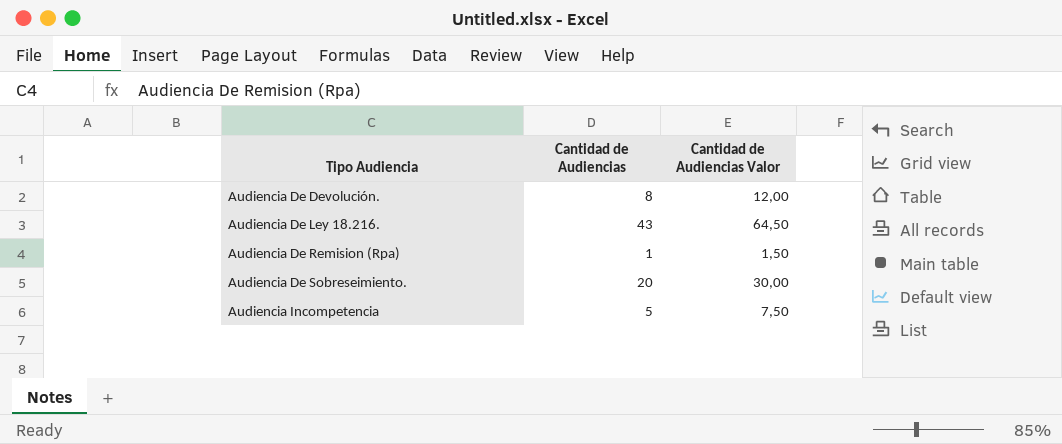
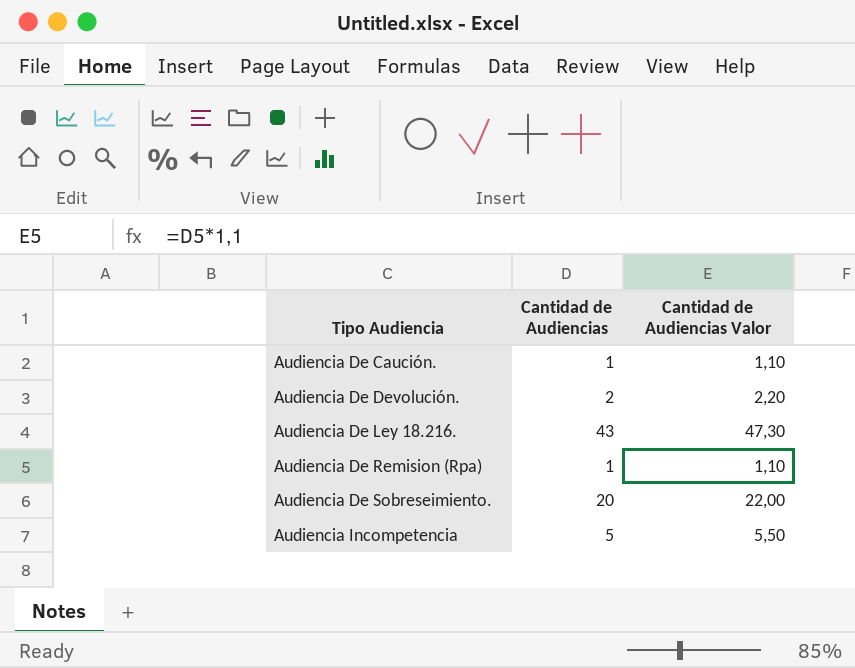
column Cantidad de Audiencias Valor | formula: [Cantidad de Audiencias] * 1,5 -> [Cantidad de Audiencias] * 1,1
row Audiencia De Caución.: none -> 1 | 1,10
Audiencia De Devolución. | Cantidad de Audiencias: 8 -> 2

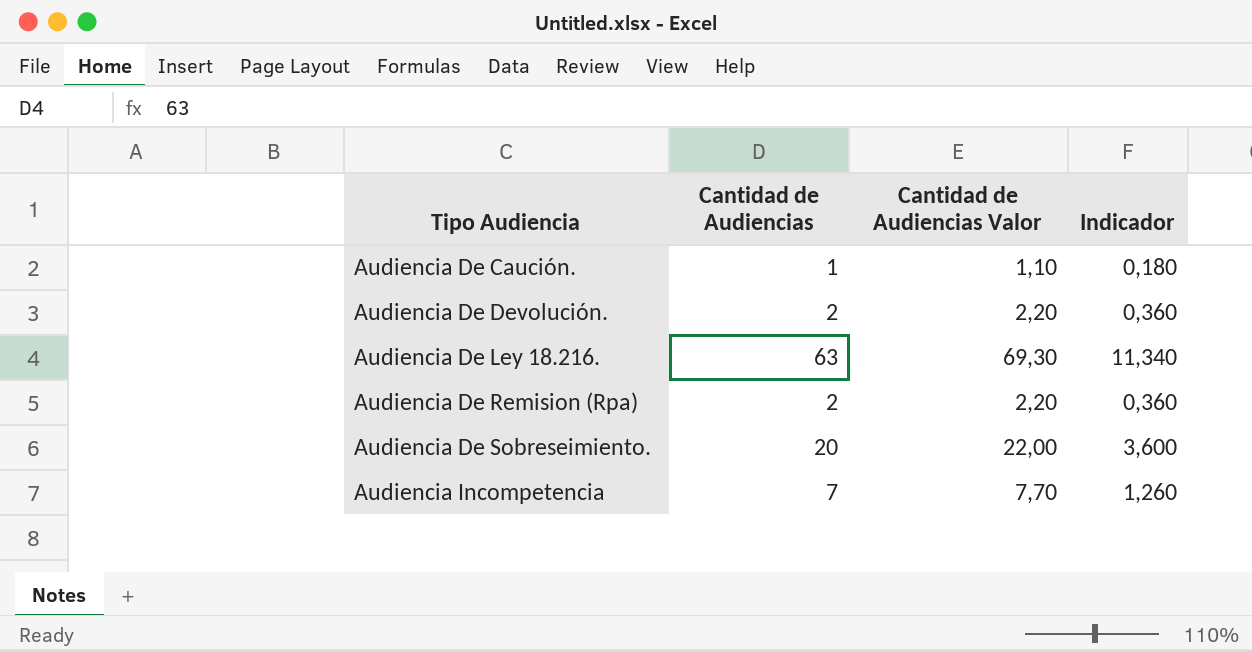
column Indicador | formula: none -> [Cantidad de Audiencias] * 0,18
Audiencia De Ley 18.216. | Cantidad de Audiencias: 43 -> 63
Audiencia De Ley 18.216. | Cantidad de Audiencias Valor: 47,30 -> 69,30
Audiencia De Remision (Rpa) | Cantidad de Audiencias: 1 -> 2
Audiencia De Remision (Rpa) | Cantidad de Audiencias Valor: 1,10 -> 2,20
Audiencia Incompetencia | Cantidad de Audiencias: 5 -> 7
Audiencia Incompetencia | Cantidad de Audiencias Valor: 5,50 -> 7,70

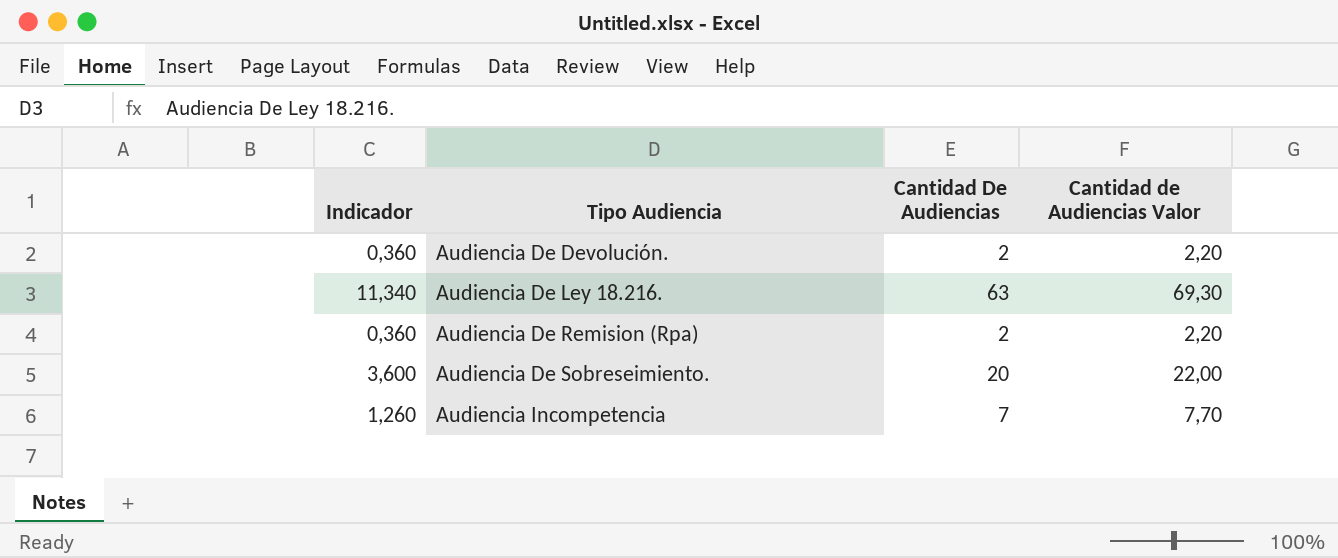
column Indicador | position: 4 -> 1
column name: Cantidad de Audiencias -> Cantidad De Audiencias
row Audiencia De Caución.: 1 | 1,10 | 0,180 -> none

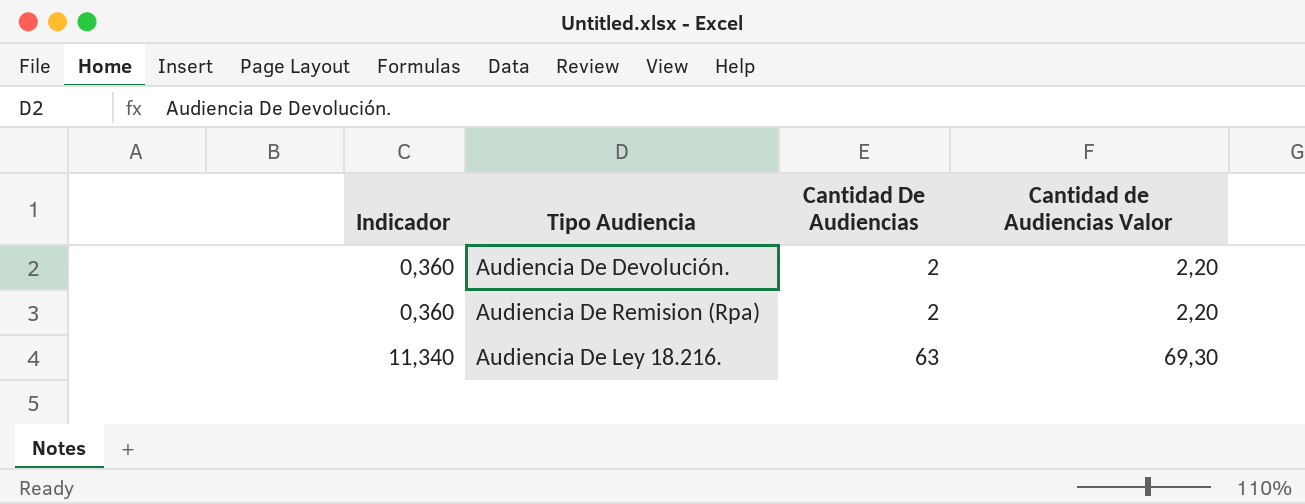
row order: Tipo Audiencia ascending -> Indicador ascending
row Audiencia De Sobreseimiento.: 3,600 | 20 | 22,00 -> none
row Audiencia Incompetencia: 1,260 | 7 | 7,70 -> none

